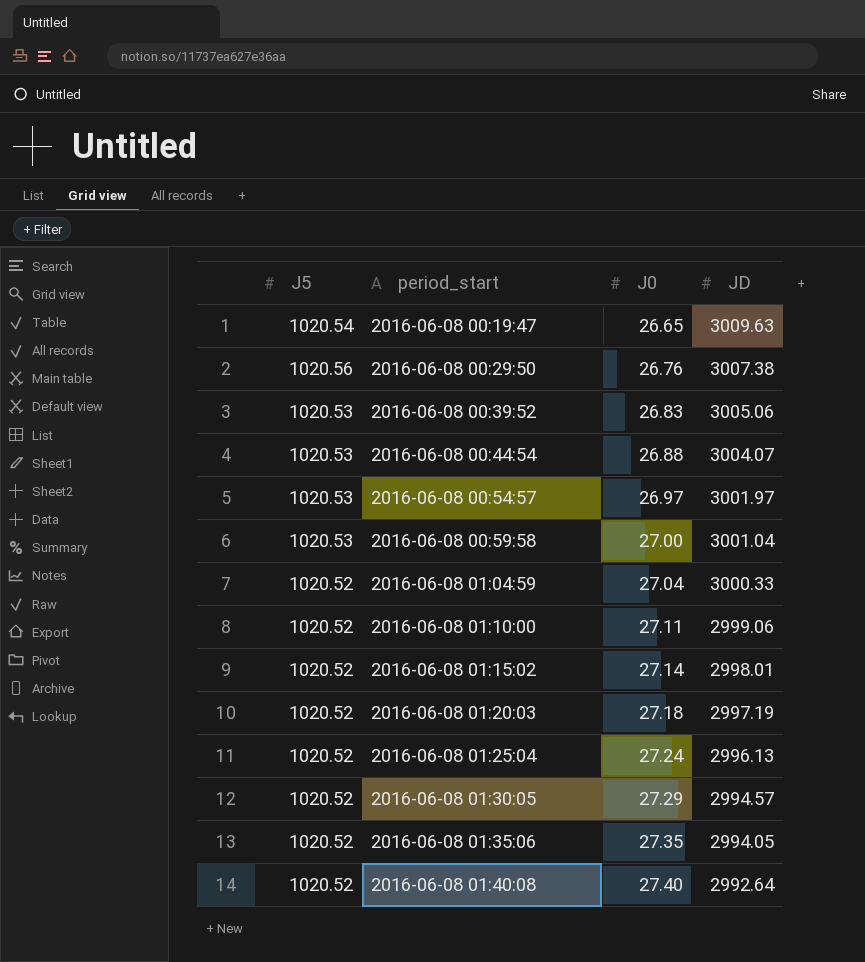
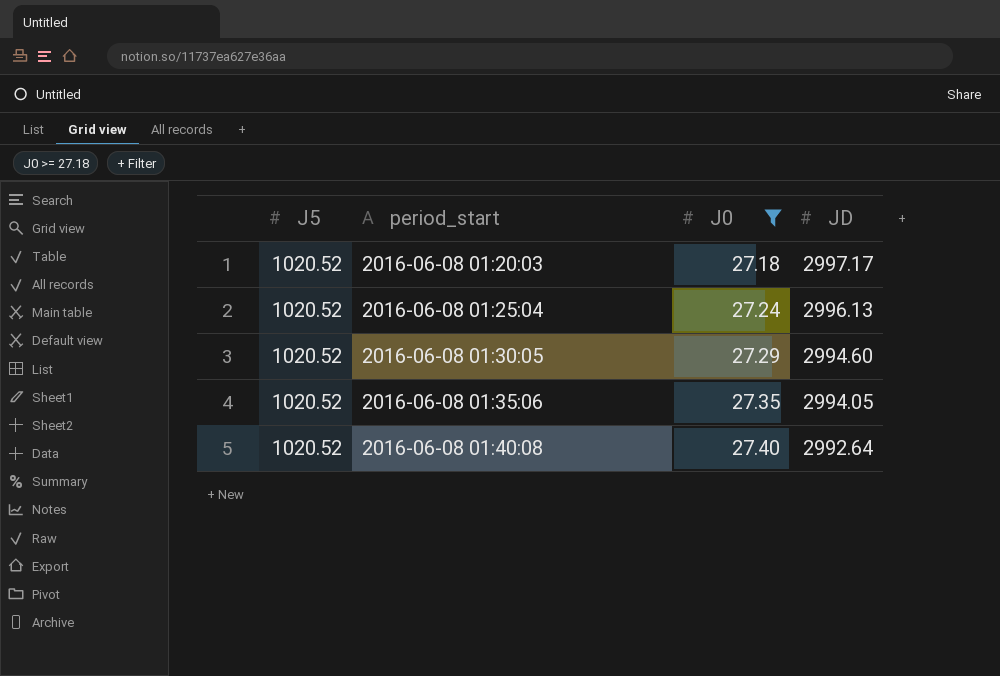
filter: none -> J0 >= 27.18
2016-06-08 01:20:03 | JD: 2997.19 -> 2997.17
2016-06-08 01:30:05 | JD: 2994.57 -> 2994.60

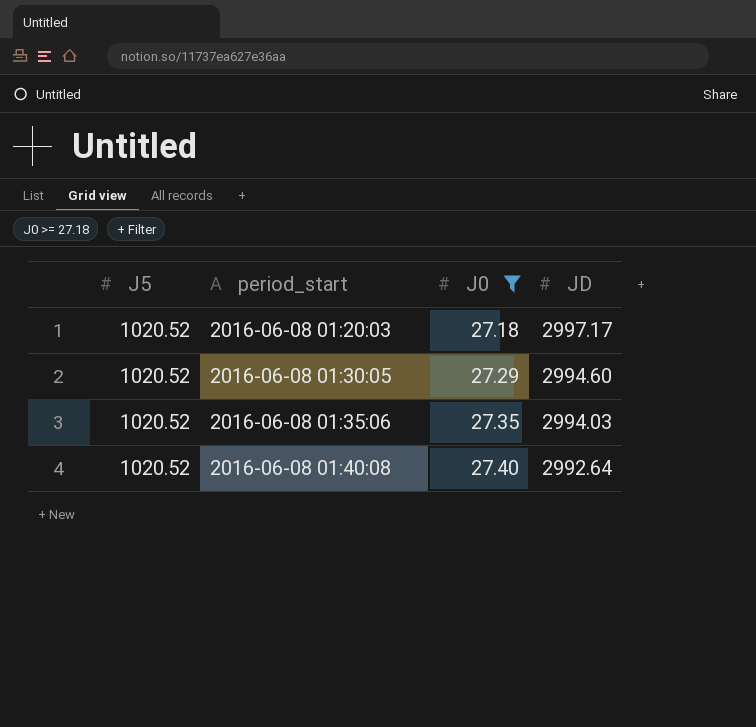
row 2016-06-08 01:25:04: 1020.52 | 27.24 | 2996.13 -> none
2016-06-08 01:35:06 | JD: 2994.05 -> 2994.03

